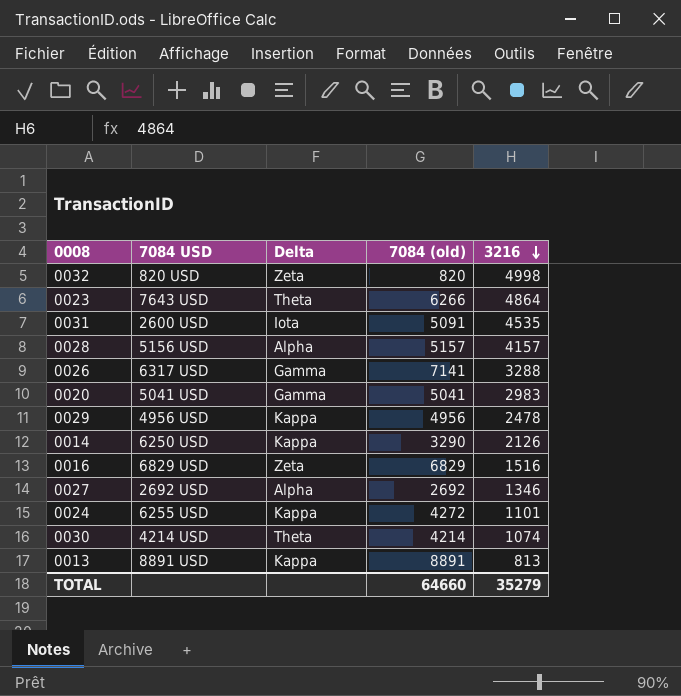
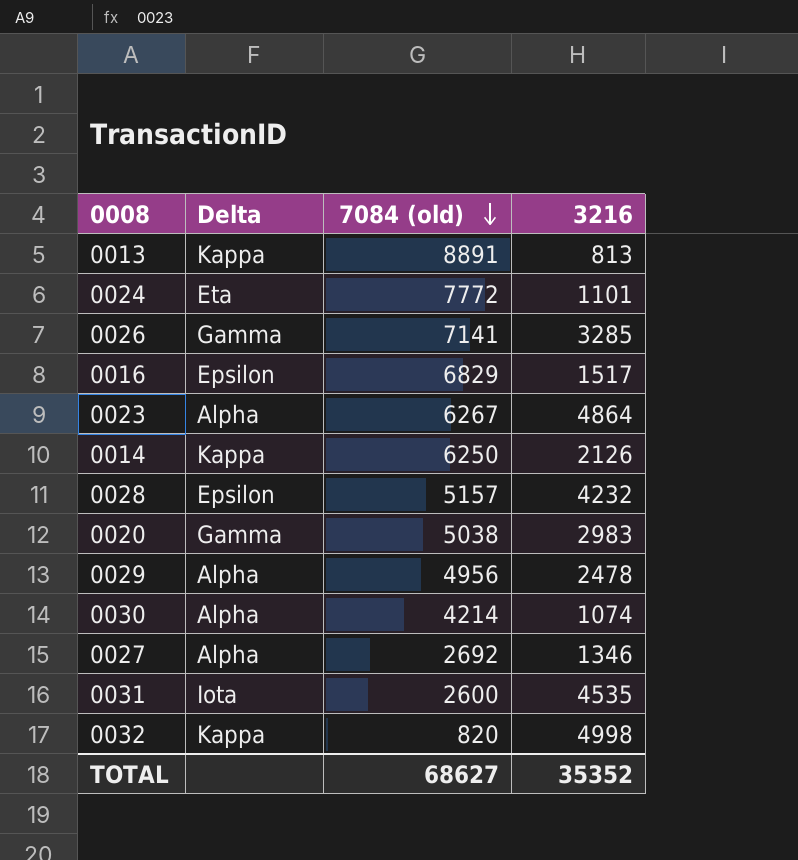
row order: 3216 descending -> 7084 (old) descending
column 7084 USD | position: 2 -> none
0024 | Delta: Kappa -> Eta
0024 | 7084 (old): 4272 -> 7772
0026 | 3216: 3288 -> 3285
0016 | Delta: Zeta -> Epsilon
0016 | 3216: 1516 -> 1517
0023 | Delta: Theta -> Alpha
0023 | 7084 (old): 6266 -> 6267
0014 | 7084 (old): 3290 -> 6250
0028 | Delta: Alpha -> Epsilon
0028 | 3216: 4157 -> 4232
0020 | 7084 (old): 5041 -> 5038
0029 | Delta: Kappa -> Alpha
0030 | Delta: Theta -> Alpha
0031 | 7084 (old): 5091 -> 2600
0032 | Delta: Zeta -> Kappa
TOTAL | 7084 (old): 64660 -> 68627
TOTAL | 3216: 35279 -> 35352

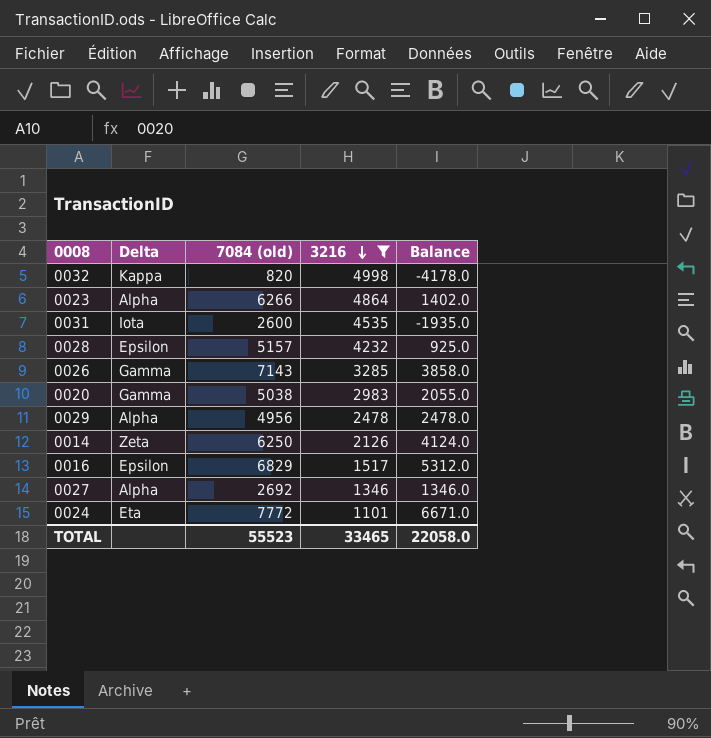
filter: none -> 3216 >= 1101
row order: 7084 (old) descending -> 3216 descending
column Balance | formula: none -> [7084 (old)] - [3216]
0023 | 7084 (old): 6267 -> 6266
0026 | 7084 (old): 7141 -> 7143
0014 | Delta: Kappa -> Zeta
TOTAL | 7084 (old): 68627 -> 55523
TOTAL | 3216: 35352 -> 33465

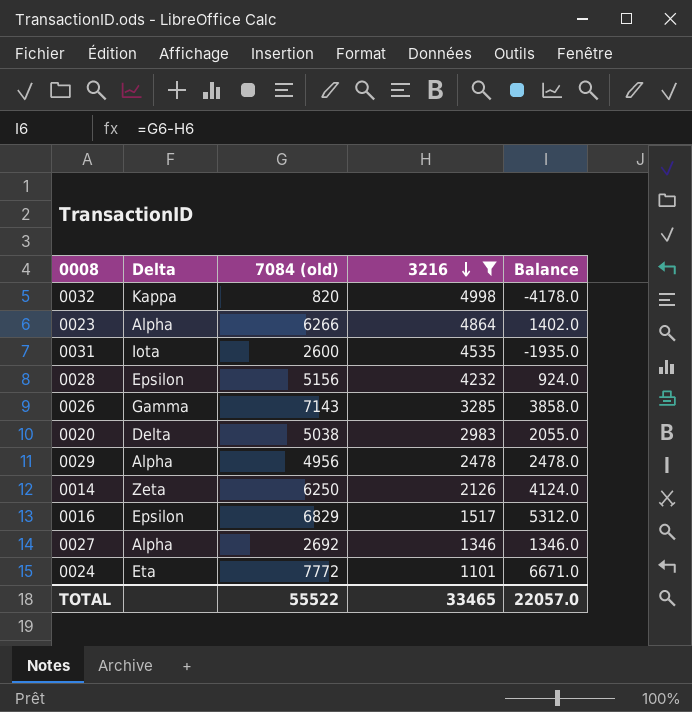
0028 | 7084 (old): 5157 -> 5156
0028 | Balance: 925.0 -> 924.0
0020 | Delta: Gamma -> Delta
TOTAL | 7084 (old): 55523 -> 55522
TOTAL | Balance: 22058.0 -> 22057.0

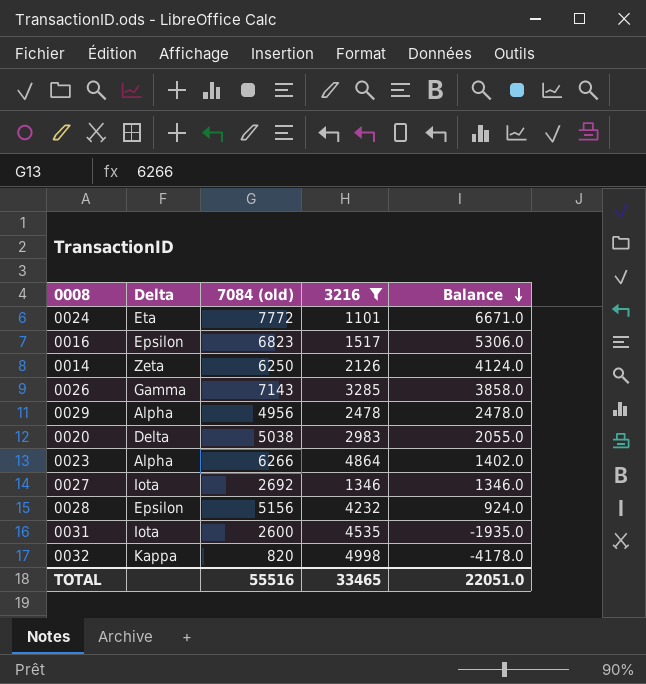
row order: 3216 descending -> Balance descending
0016 | 7084 (old): 6829 -> 6823
0016 | Balance: 5312.0 -> 5306.0
0027 | Delta: Alpha -> Iota
TOTAL | 7084 (old): 55522 -> 55516
TOTAL | Balance: 22057.0 -> 22051.0

